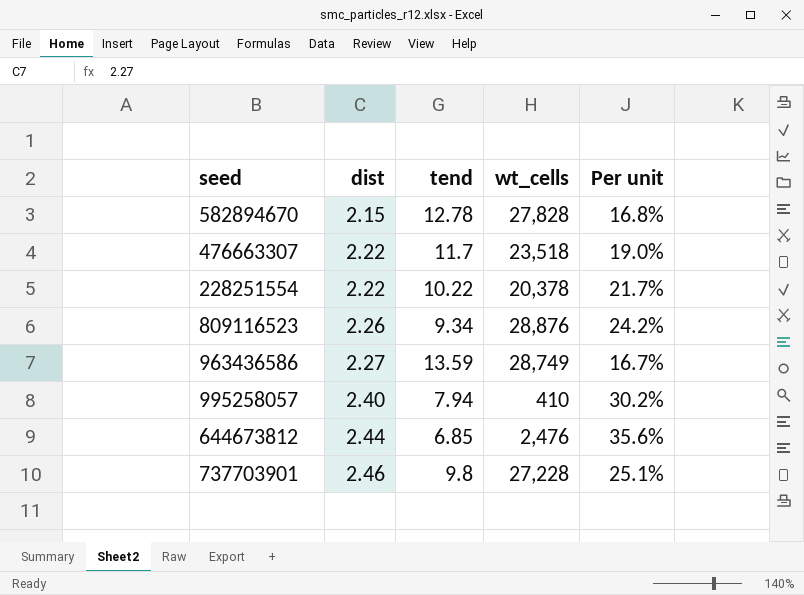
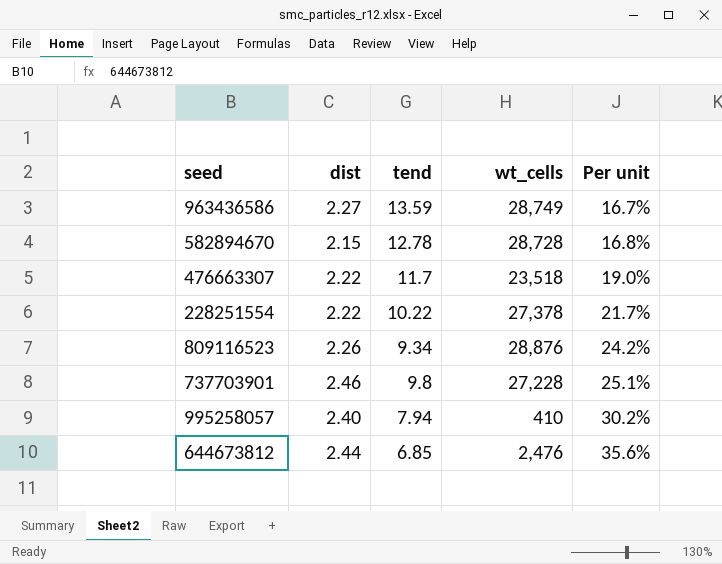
row order: dist ascending -> Per unit ascending
582894670 | wt_cells: 27,828 -> 28,728
228251554 | wt_cells: 20,378 -> 27,378

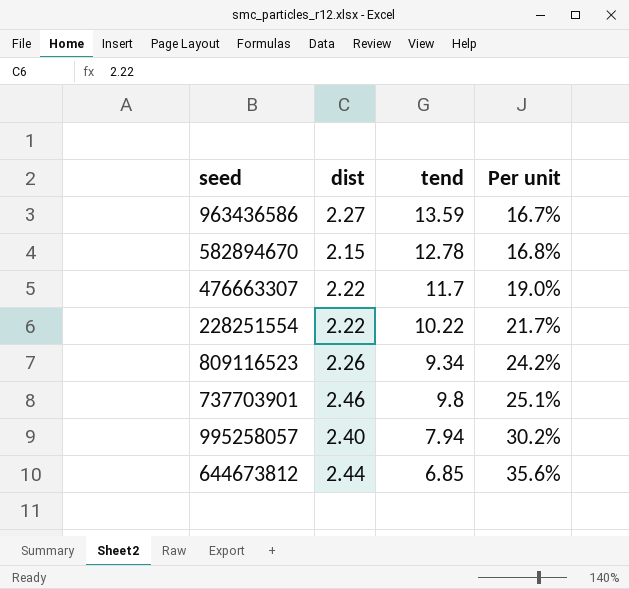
column wt_cells | position: 4 -> none

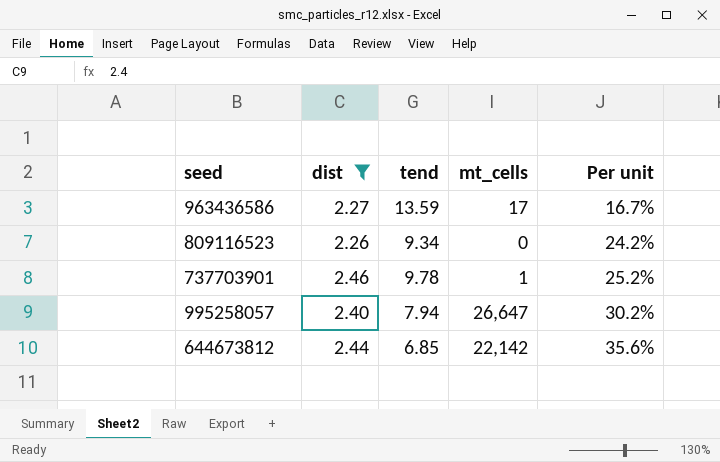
filter: none -> dist >= 2.26
column mt_cells | position: none -> 4
737703901 | tend: 9.8 -> 9.78
737703901 | Per unit: 25.1% -> 25.2%

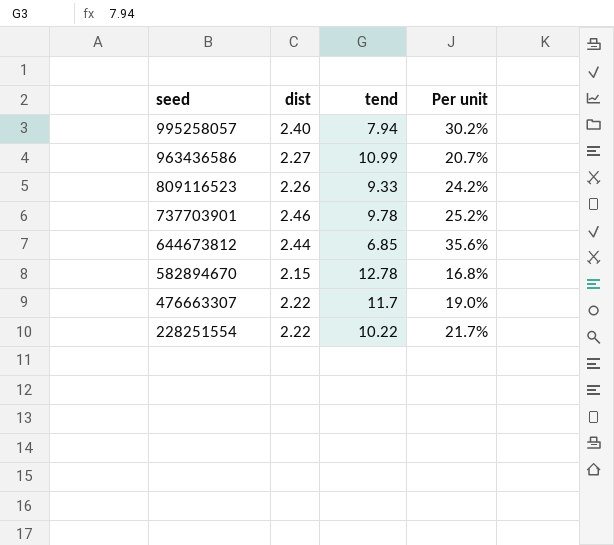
filter: dist >= 2.26 -> none
row order: Per unit ascending -> seed descending
column mt_cells | position: 4 -> none
963436586 | tend: 13.59 -> 10.99
963436586 | Per unit: 16.7% -> 20.7%
809116523 | tend: 9.34 -> 9.33

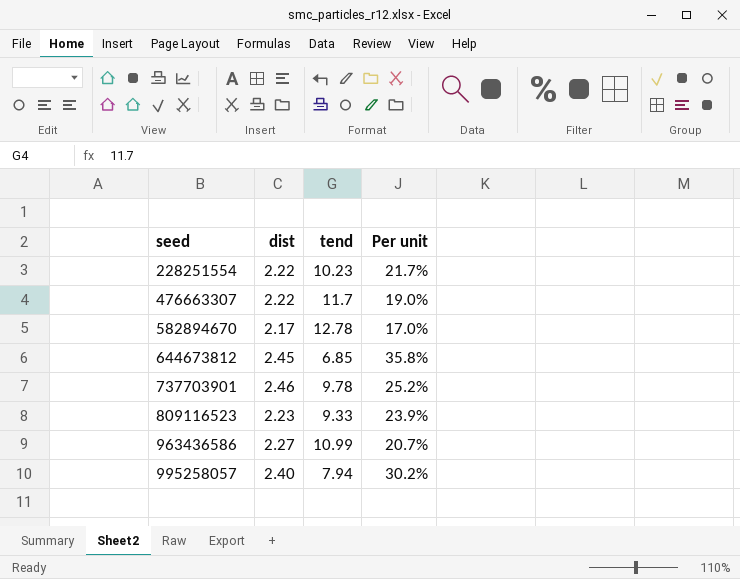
row order: seed descending -> seed ascending
228251554 | tend: 10.22 -> 10.23
582894670 | dist: 2.15 -> 2.17
582894670 | Per unit: 16.8% -> 17.0%
644673812 | dist: 2.44 -> 2.45
644673812 | Per unit: 35.6% -> 35.8%
809116523 | dist: 2.26 -> 2.23
809116523 | Per unit: 24.2% -> 23.9%

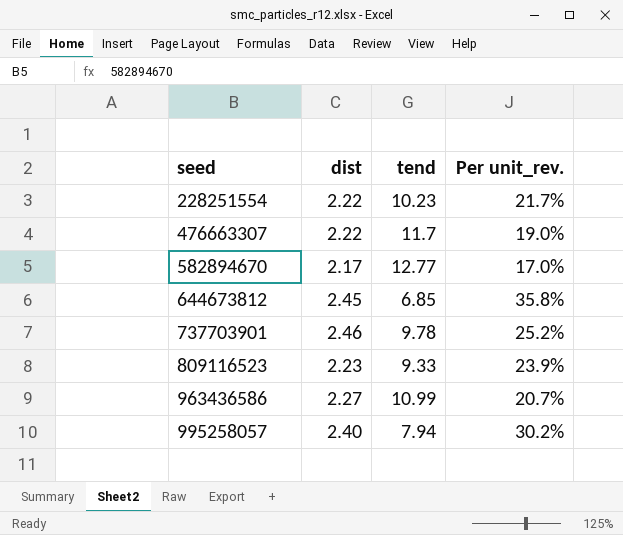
column name: Per unit -> Per unit_rev.
582894670 | tend: 12.78 -> 12.77

